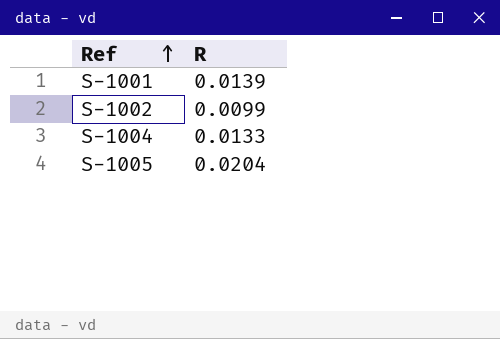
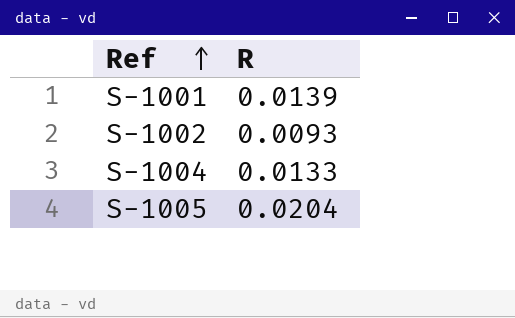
S-1002 | R: 0.0099 -> 0.0093

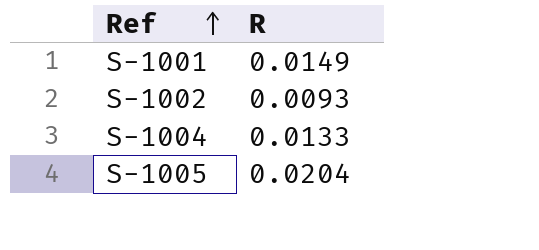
S-1001 | R: 0.0139 -> 0.0149

